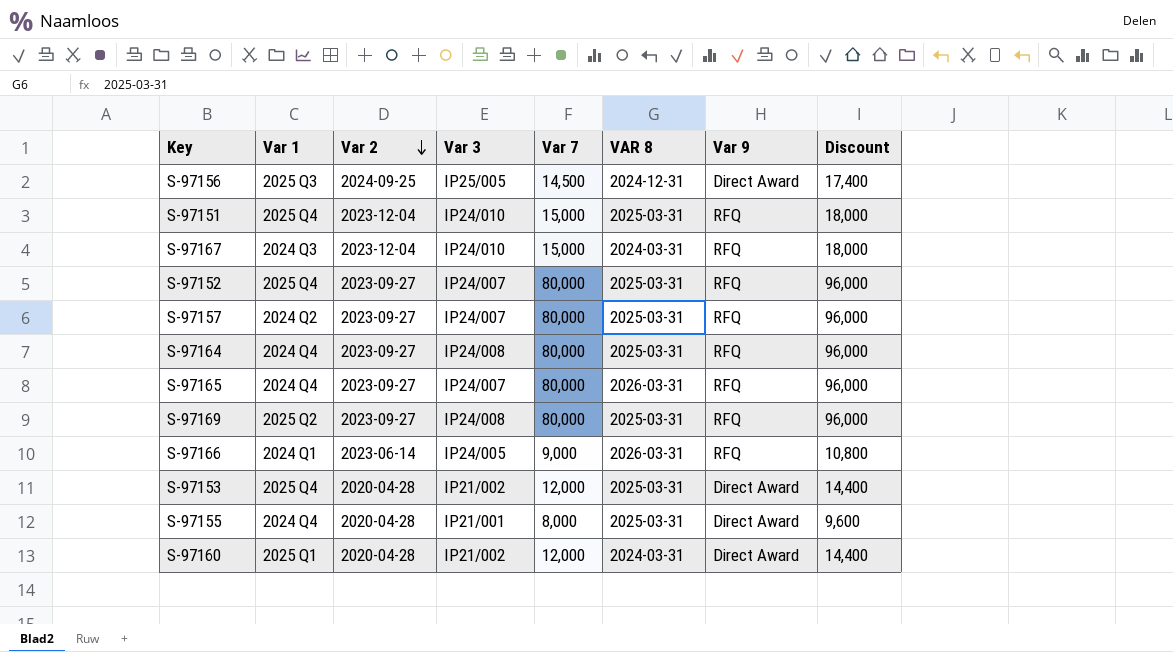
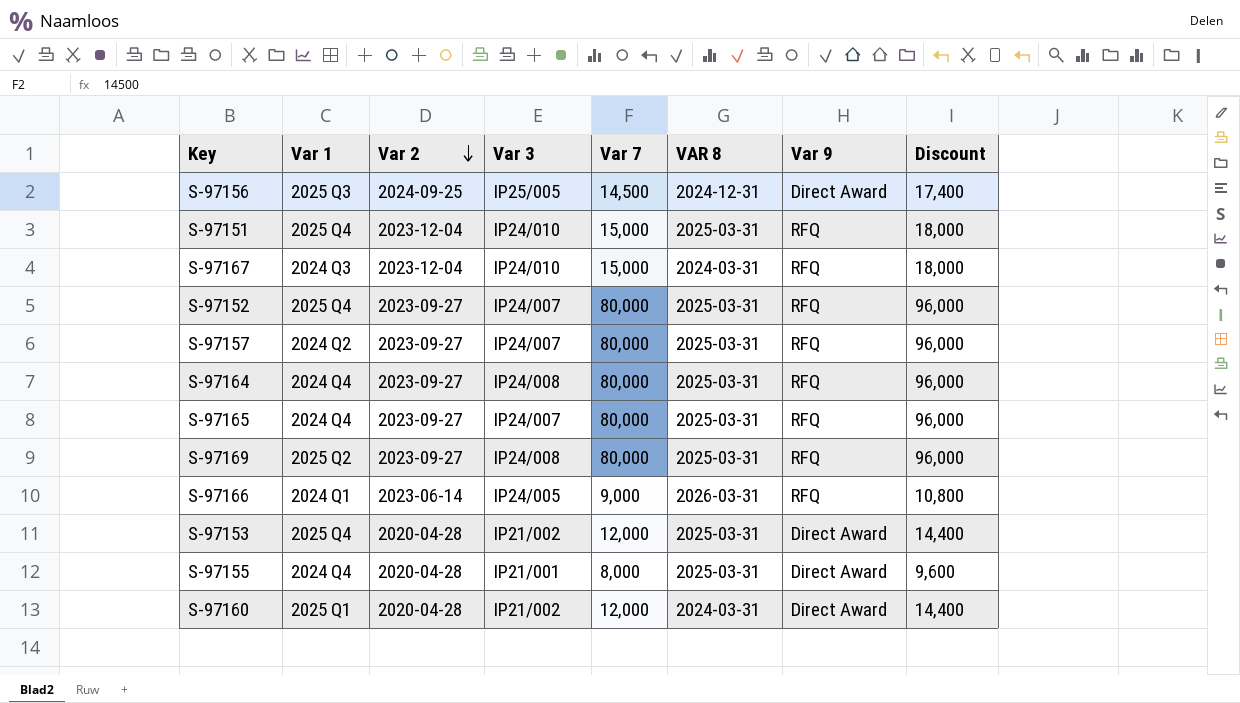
S-97165 | VAR 8: 2026-03-31 -> 2025-03-31

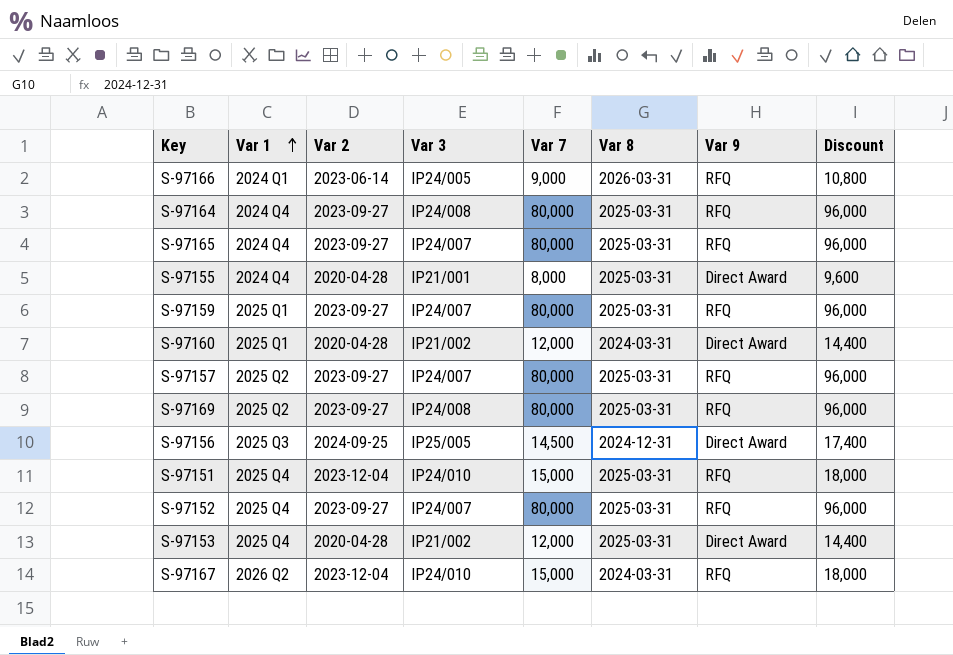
row order: Var 2 descending -> Var 1 ascending
column name: VAR 8 -> Var 8
row S-97159: none -> 2025 Q1 | 2023-09-27 | IP24/007 | 80,000 | 2025-03-31 | RFQ | 96,000
S-97157 | Var 1: 2024 Q2 -> 2025 Q2
S-97167 | Var 1: 2024 Q3 -> 2026 Q2

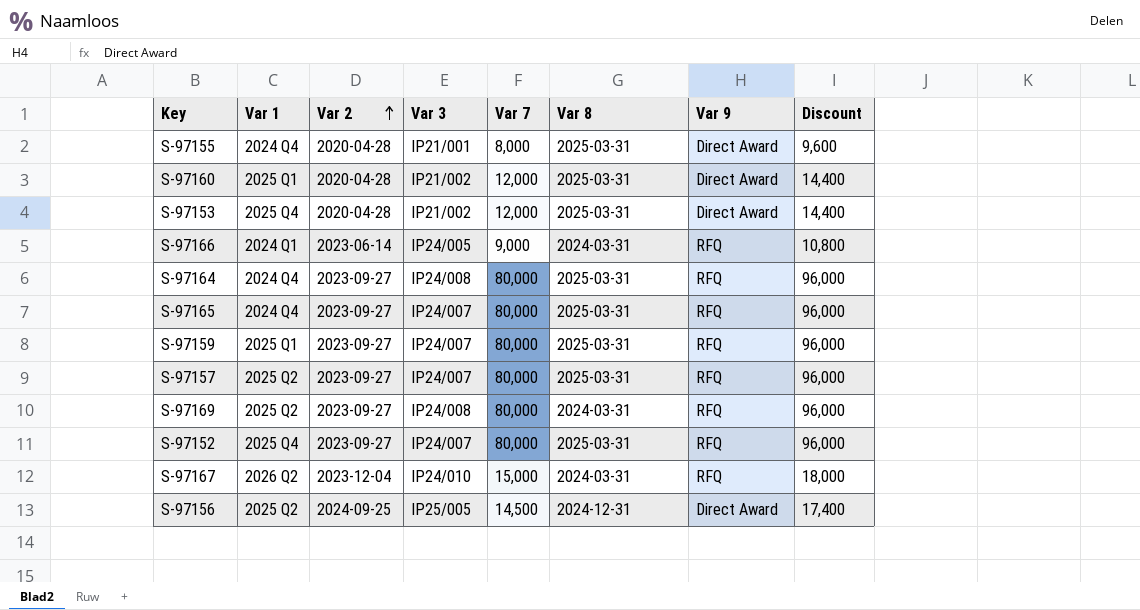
row order: Var 1 ascending -> Var 2 ascending
row S-97151: 2025 Q4 | 2023-12-04 | IP24/010 | 15,000 | 2025-03-31 | RFQ | 18,000 -> none
S-97160 | Var 8: 2024-03-31 -> 2025-03-31
S-97166 | Var 8: 2026-03-31 -> 2024-03-31
S-97169 | Var 8: 2025-03-31 -> 2024-03-31
S-97156 | Var 1: 2025 Q3 -> 2025 Q2

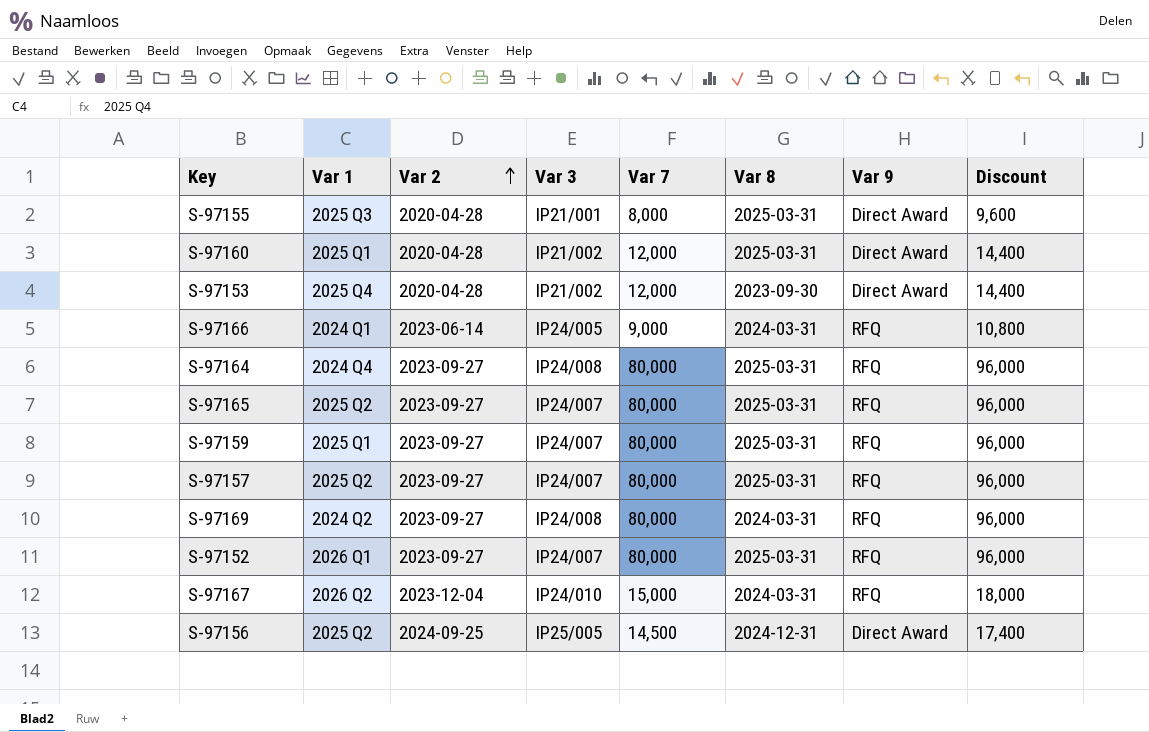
S-97155 | Var 1: 2024 Q4 -> 2025 Q3
S-97153 | Var 8: 2025-03-31 -> 2023-09-30
S-97165 | Var 1: 2024 Q4 -> 2025 Q2
S-97169 | Var 1: 2025 Q2 -> 2024 Q2
S-97152 | Var 1: 2025 Q4 -> 2026 Q1

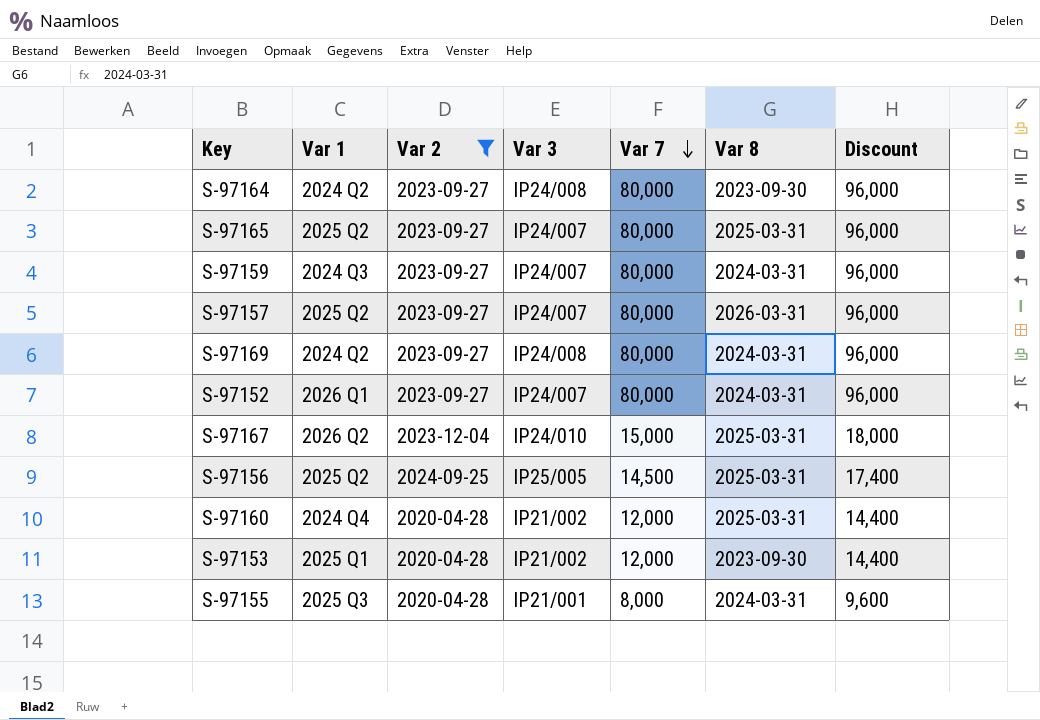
filter: none -> Var 2 != 2023-06-14
row order: Var 2 ascending -> Var 7 descending
column Var 9 | position: 7 -> none
S-97164 | Var 1: 2024 Q4 -> 2024 Q2
S-97164 | Var 8: 2025-03-31 -> 2023-09-30
S-97159 | Var 1: 2025 Q1 -> 2024 Q3
S-97159 | Var 8: 2025-03-31 -> 2024-03-31
S-97157 | Var 8: 2025-03-31 -> 2026-03-31
S-97152 | Var 8: 2025-03-31 -> 2024-03-31
S-97167 | Var 8: 2024-03-31 -> 2025-03-31
S-97156 | Var 8: 2024-12-31 -> 2025-03-31
S-97160 | Var 1: 2025 Q1 -> 2024 Q4
S-97153 | Var 1: 2025 Q4 -> 2025 Q1
S-97155 | Var 8: 2025-03-31 -> 2024-03-31

